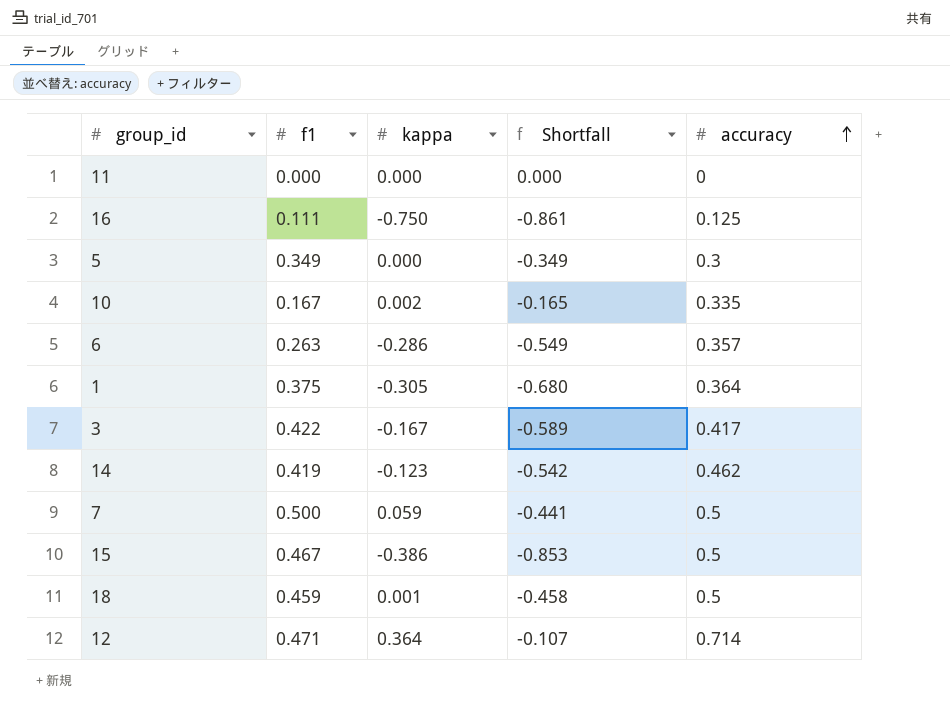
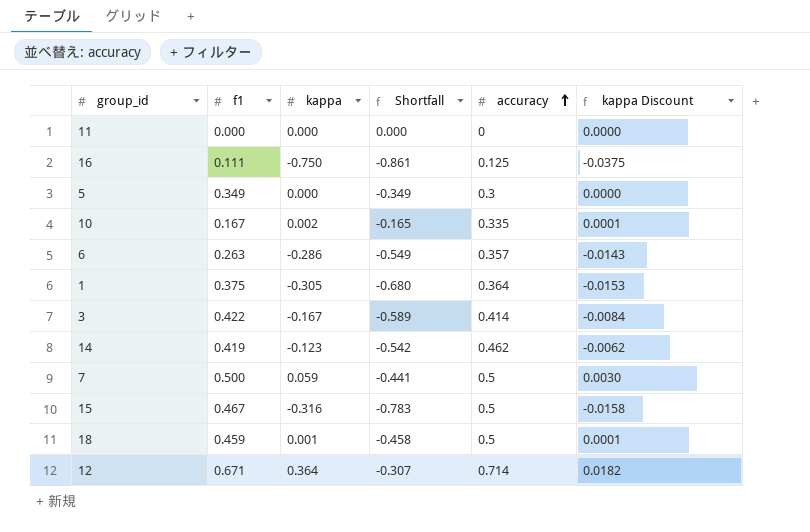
column kappa Discount | formula: none -> [kappa] * 0.05
3 | accuracy: 0.417 -> 0.414
15 | kappa: -0.386 -> -0.316
15 | Shortfall: -0.853 -> -0.783
12 | f1: 0.471 -> 0.671
12 | Shortfall: -0.107 -> -0.307

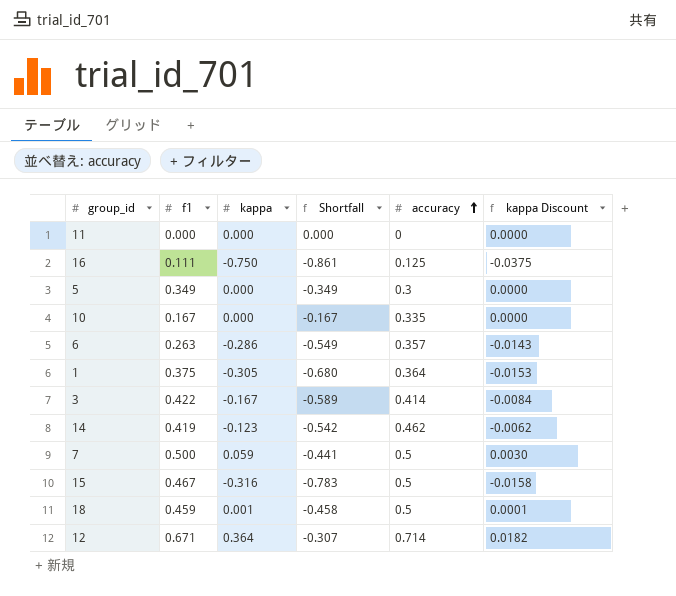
10 | kappa: 0.002 -> 0.000
10 | Shortfall: -0.165 -> -0.167
10 | kappa Discount: 0.0001 -> 0.0000

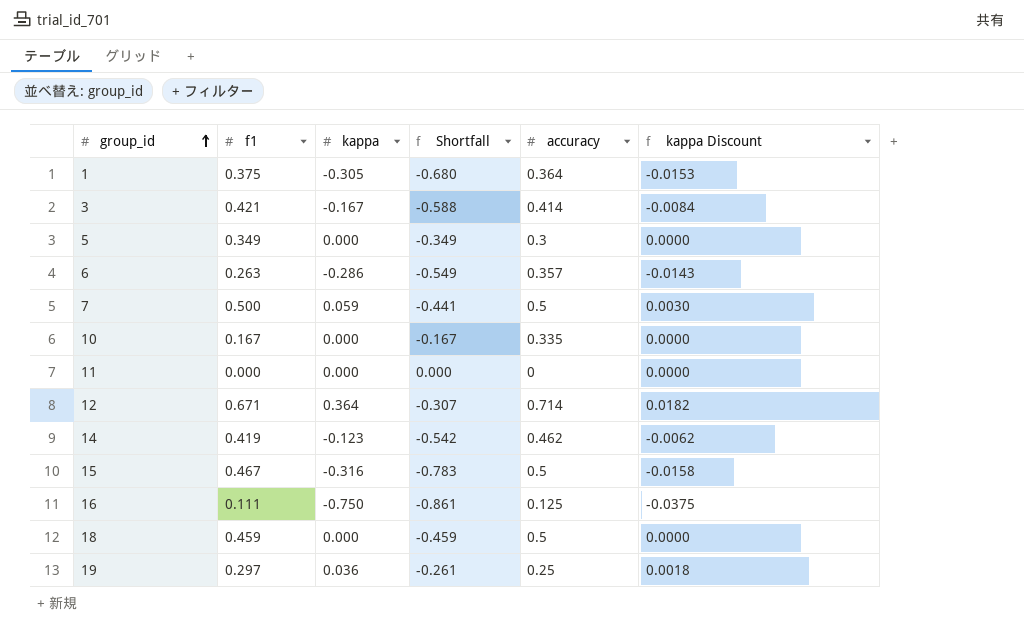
row order: accuracy ascending -> group_id ascending
3 | f1: 0.422 -> 0.421
3 | Shortfall: -0.589 -> -0.588
18 | kappa: 0.001 -> 0.000
18 | Shortfall: -0.458 -> -0.459
18 | kappa Discount: 0.0001 -> 0.0000
row 19: none -> 0.297 | 0.036 | -0.261 | 0.25 | 0.0018

